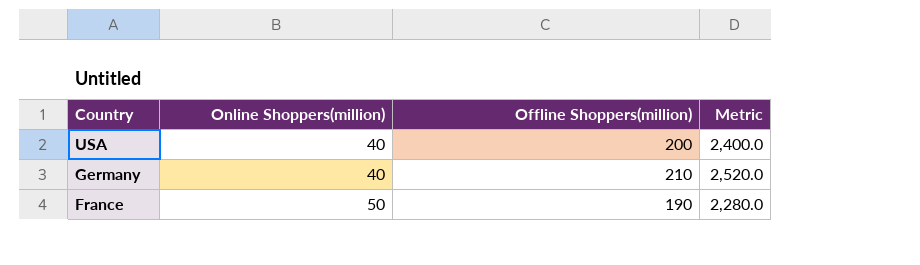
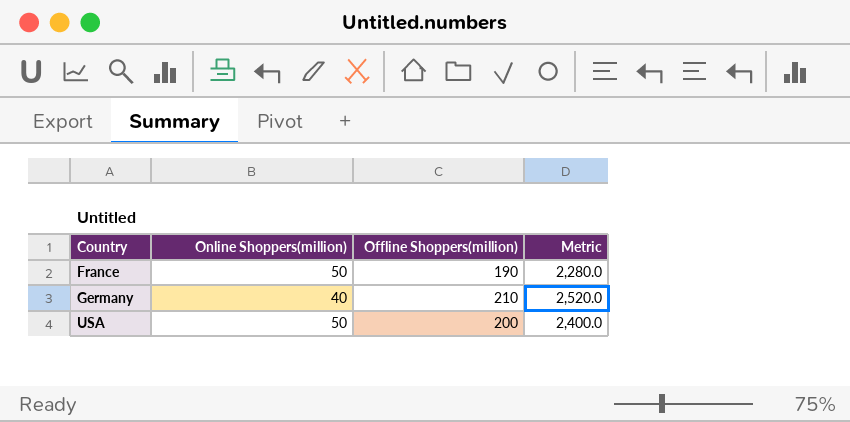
row order: Country descending -> Country ascending
USA | Online Shoppers(million): 40 -> 50

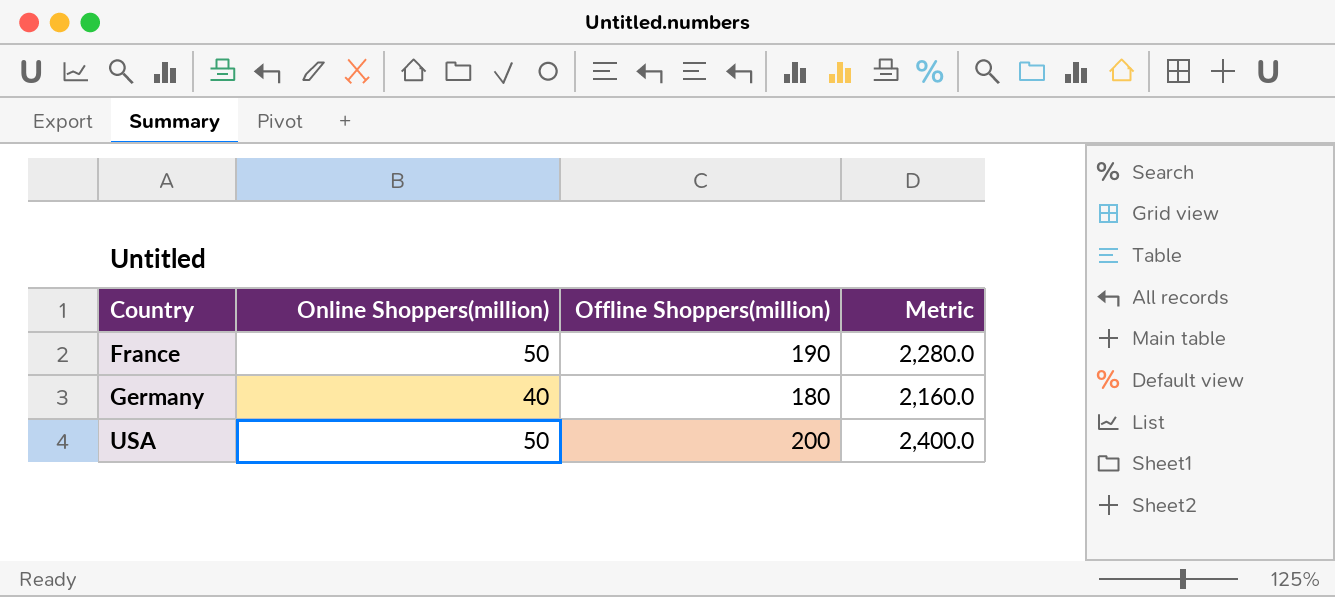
Germany | Offline Shoppers(million): 210 -> 180
Germany | Metric: 2,520.0 -> 2,160.0

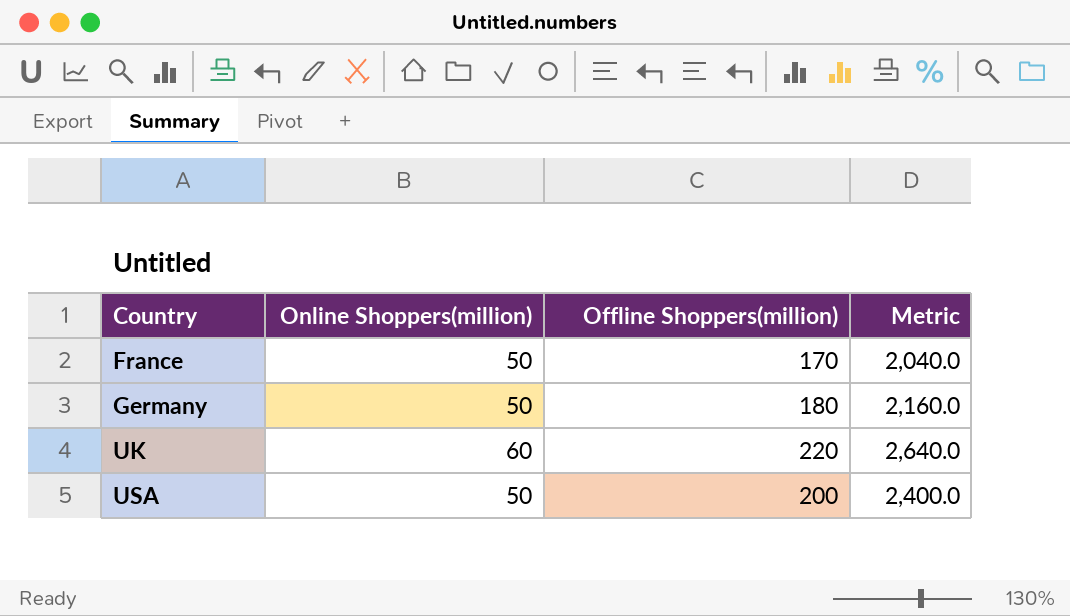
France | Offline Shoppers(million): 190 -> 170
France | Metric: 2,280.0 -> 2,040.0
Germany | Online Shoppers(million): 40 -> 50
row UK: none -> 60 | 220 | 2,640.0

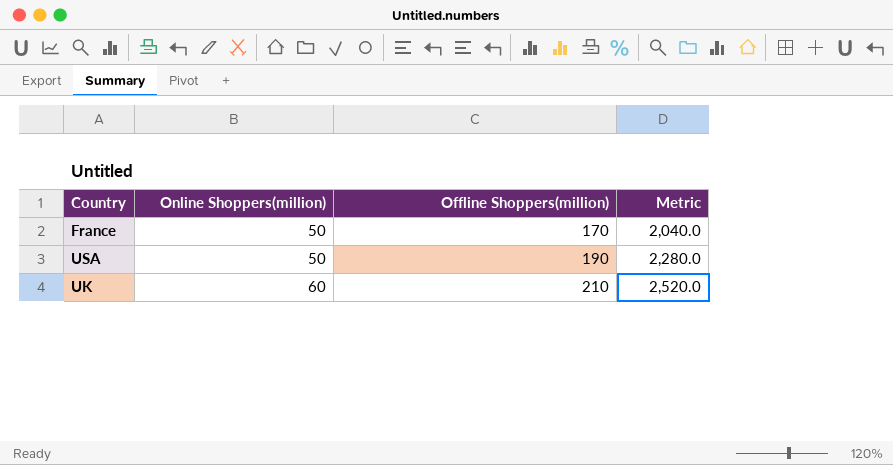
row order: Country ascending -> Online Shoppers(million) ascending
row Germany: 50 | 180 | 2,160.0 -> none
USA | Offline Shoppers(million): 200 -> 190
USA | Metric: 2,400.0 -> 2,280.0
UK | Offline Shoppers(million): 220 -> 210
UK | Metric: 2,640.0 -> 2,520.0

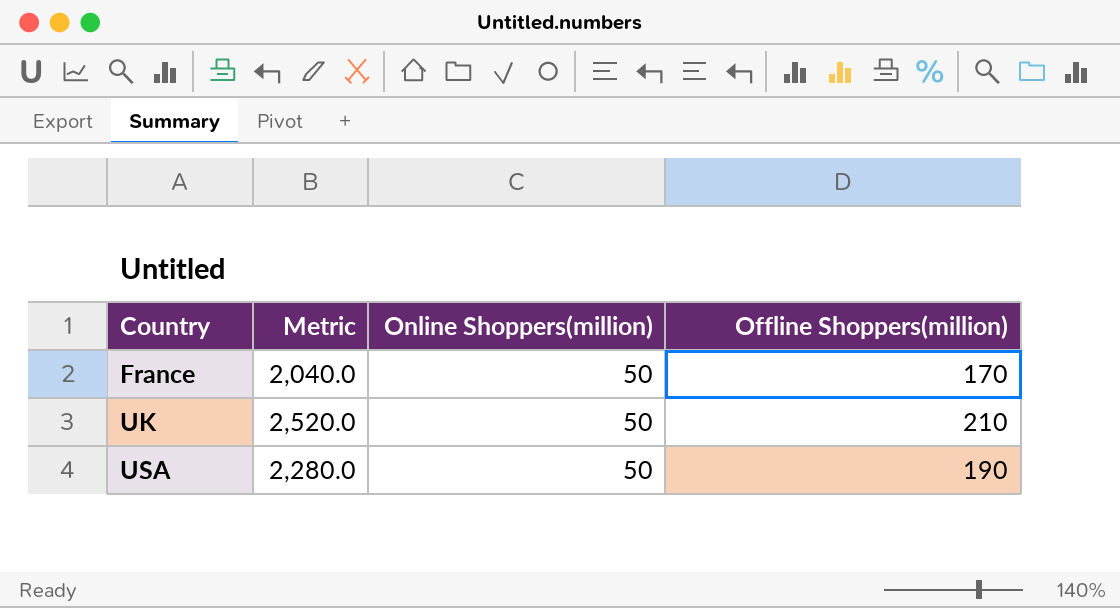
row order: Online Shoppers(million) ascending -> Country ascending
column Metric | position: 4 -> 2
UK | Online Shoppers(million): 60 -> 50

